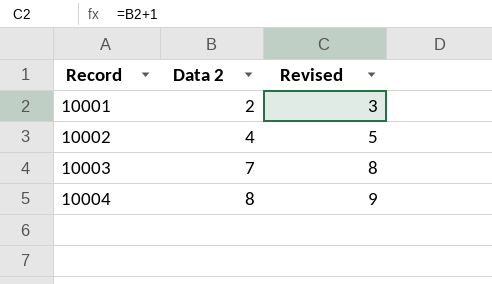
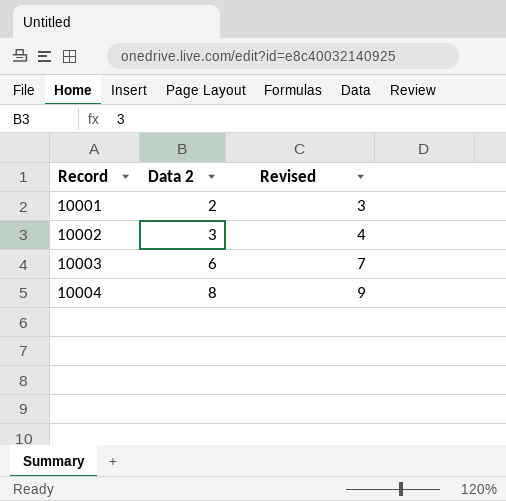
10002 | Data 2: 4 -> 3
10002 | Revised: 5 -> 4
10003 | Data 2: 7 -> 6
10003 | Revised: 8 -> 7

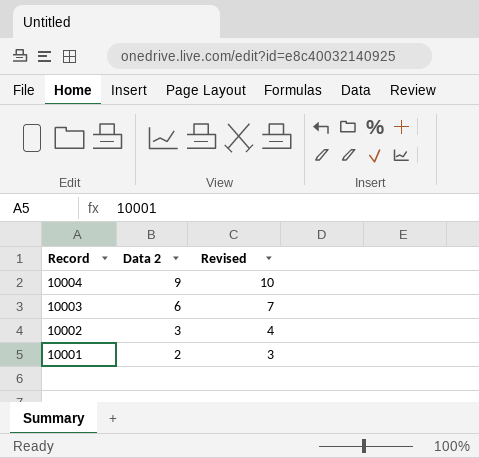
row order: Record ascending -> Record descending
10004 | Data 2: 8 -> 9
10004 | Revised: 9 -> 10

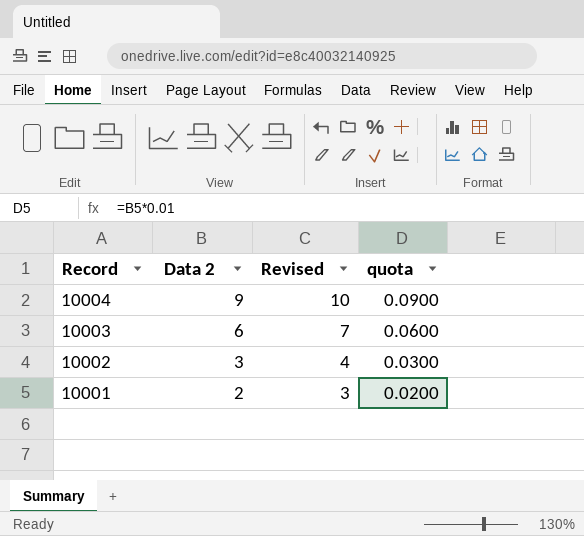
column quota | formula: none -> [Data 2] * 0.01

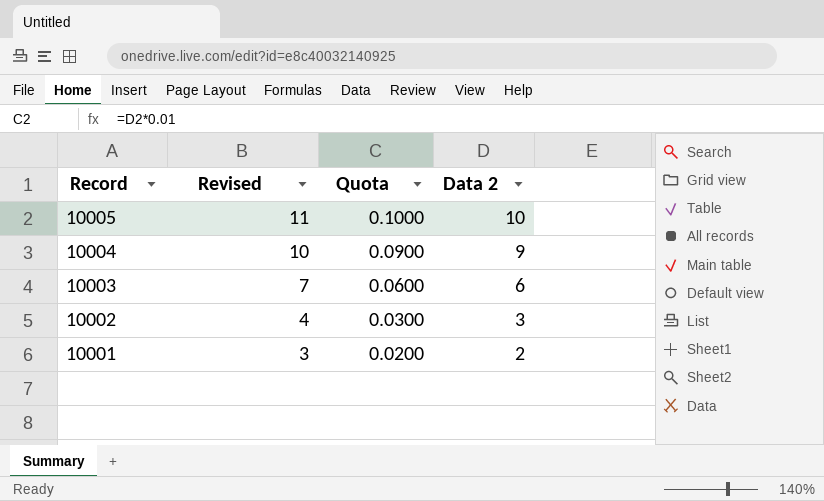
column name: quota -> Quota
column Data 2 | position: 2 -> 4
row 10005: none -> 11 | 0.1000 | 10

